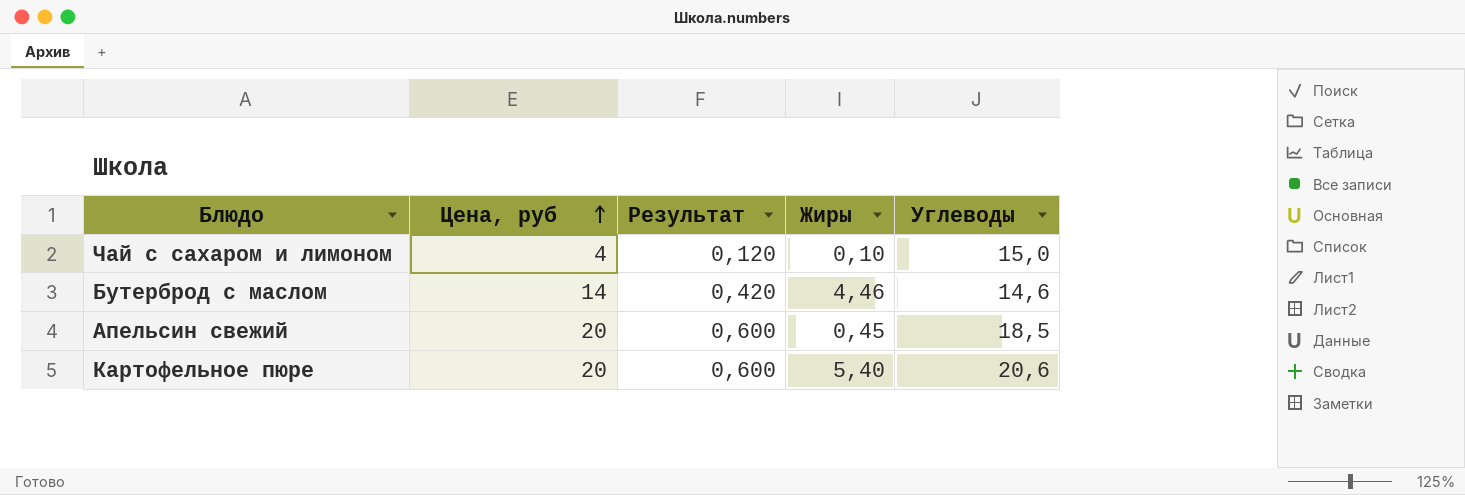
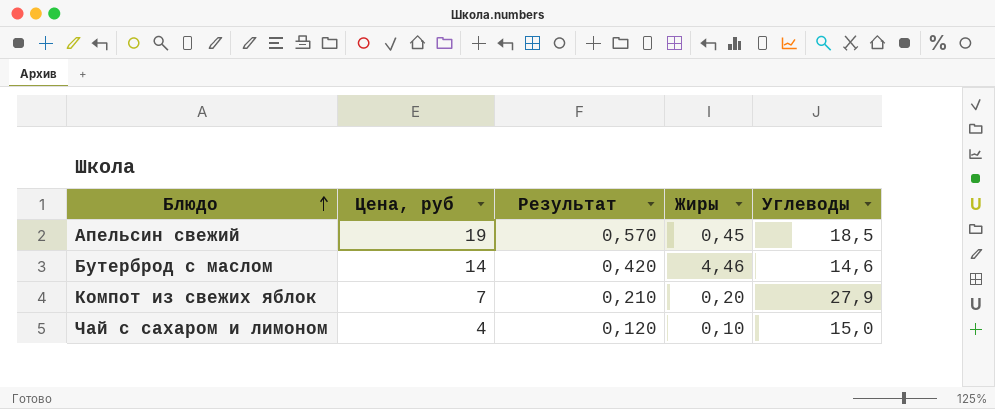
row order: Цена, руб ascending -> Блюдо ascending
row Картофельное пюре: 20 | 0,600 | 5,40 | 20,6 -> none
Апельсин свежий | Цена, руб: 20 -> 19
Апельсин свежий | Результат: 0,600 -> 0,570
row Компот из свежих яблок: none -> 7 | 0,210 | 0,20 | 27,9

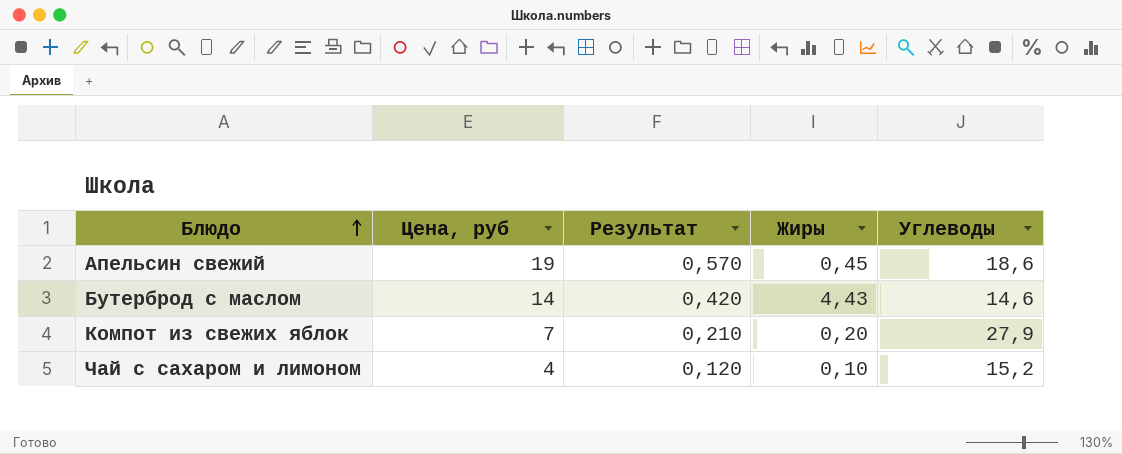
Апельсин свежий | Углеводы: 18,5 -> 18,6
Бутерброд с маслом | Жиры: 4,46 -> 4,43
Чай с сахаром и лимоном | Углеводы: 15,0 -> 15,2

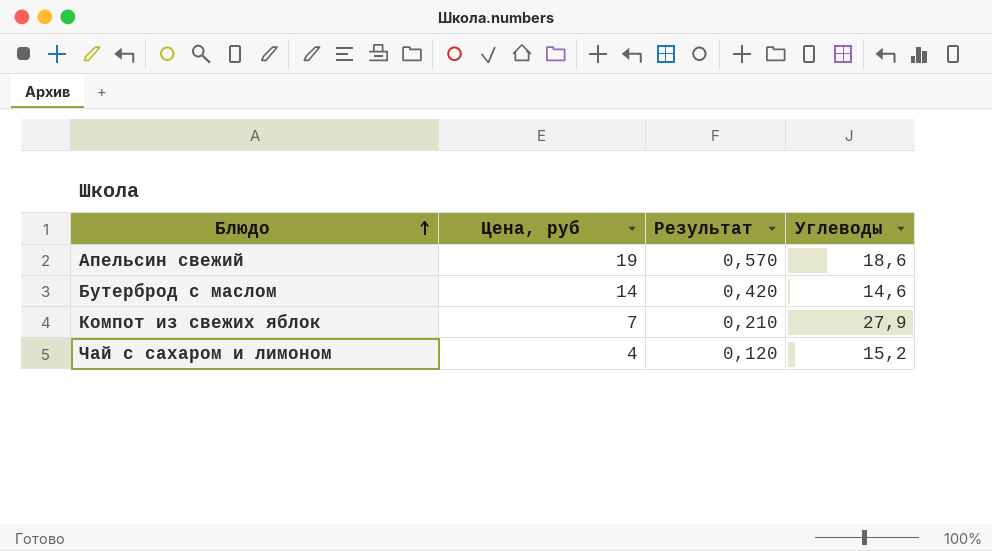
column Жиры | position: 4 -> none

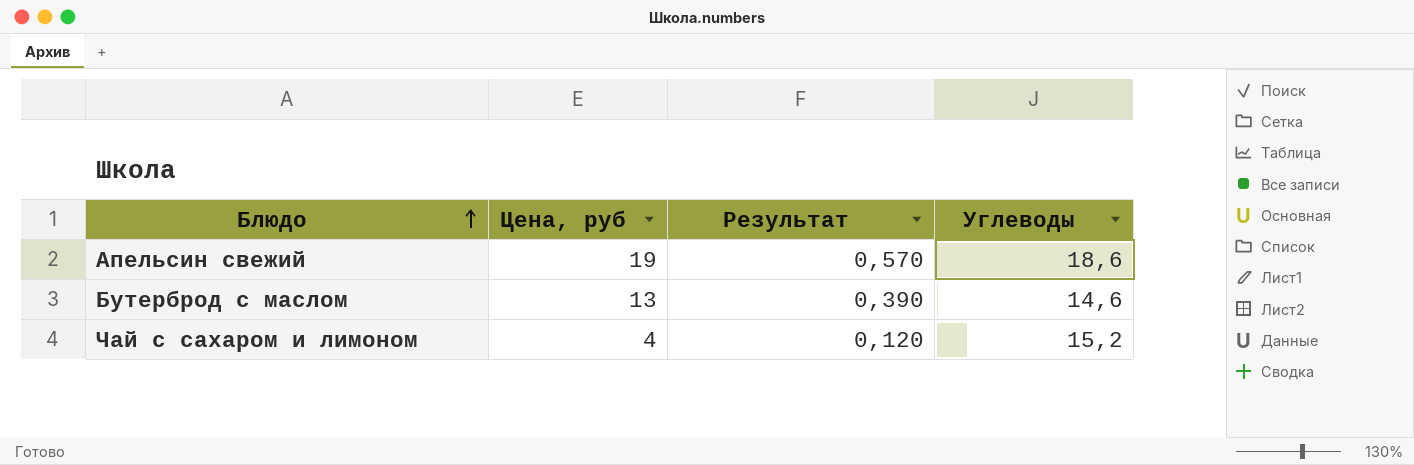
row Компот из свежих яблок: 7 | 0,210 | 27,9 -> none
Бутерброд с маслом | Цена, руб: 14 -> 13
Бутерброд с маслом | Результат: 0,420 -> 0,390

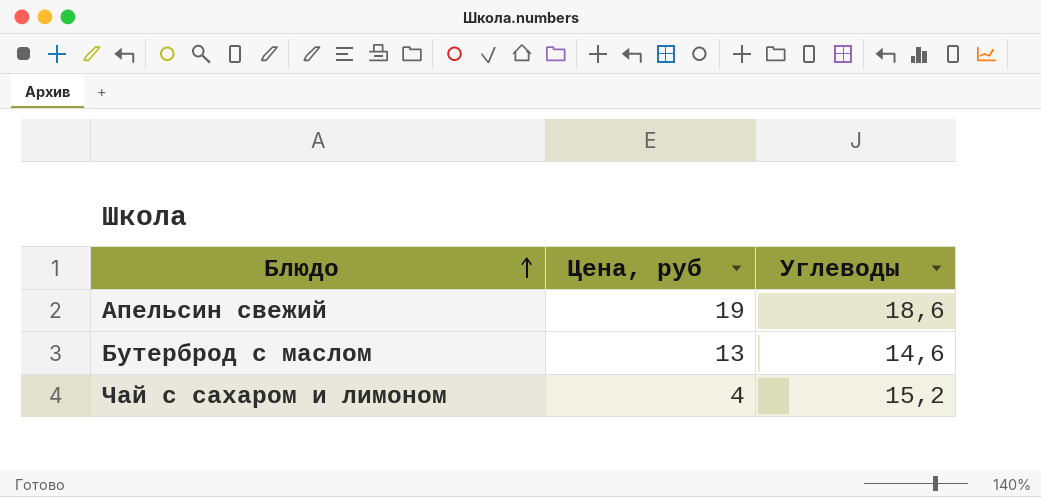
column Результат | formula: [Цена, руб] * 0,03 -> none

